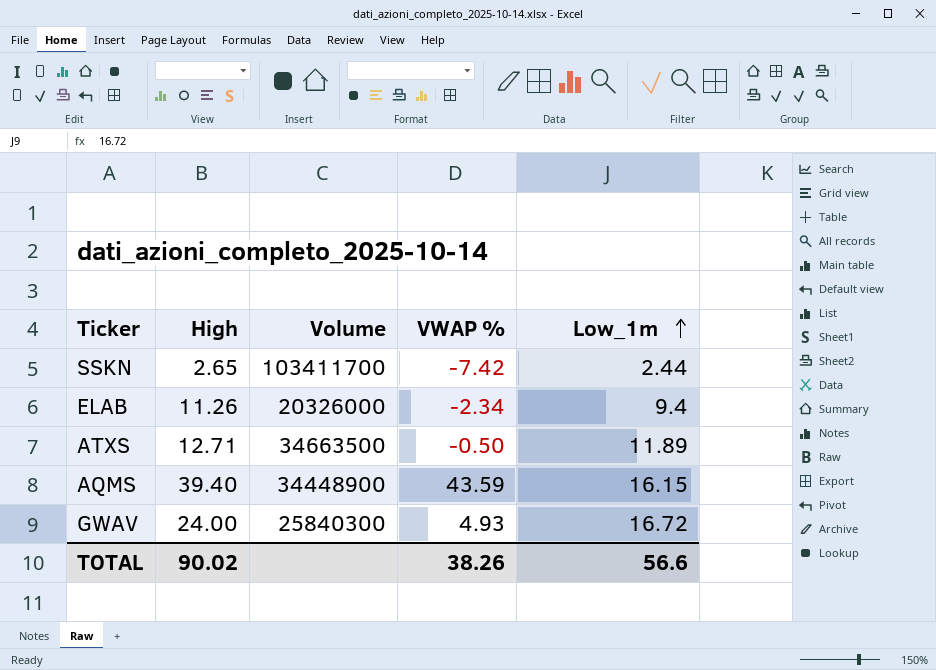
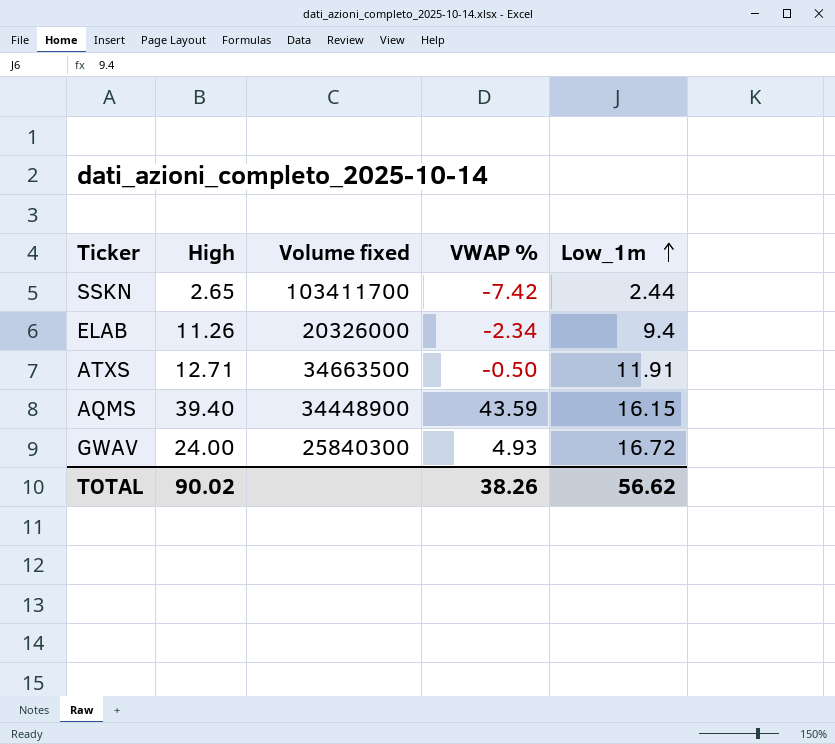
column name: Volume -> Volume fixed
ATXS | Low_1m: 11.89 -> 11.91
TOTAL | Low_1m: 56.6 -> 56.62

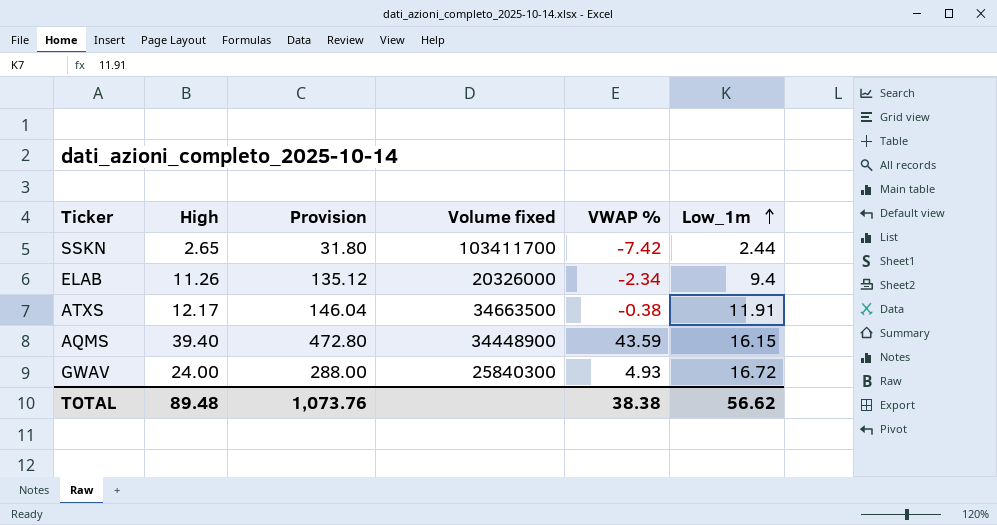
column Provision | formula: none -> [High] * 12
ATXS | High: 12.71 -> 12.17
ATXS | VWAP %: -0.50 -> -0.38
TOTAL | High: 90.02 -> 89.48
TOTAL | VWAP %: 38.26 -> 38.38

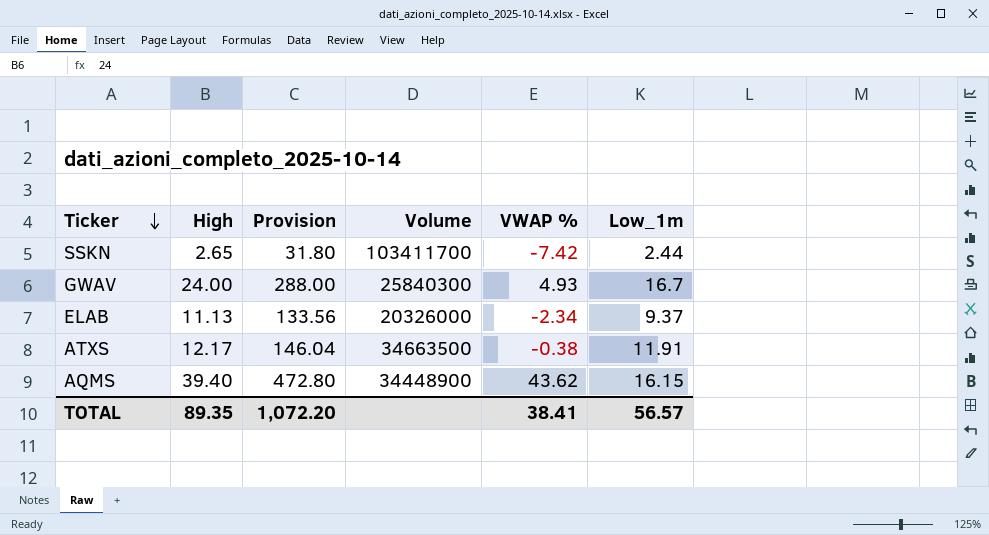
row order: Low_1m ascending -> Ticker descending
column name: Volume fixed -> Volume
GWAV | Low_1m: 16.72 -> 16.7
ELAB | High: 11.26 -> 11.13
ELAB | Provision: 135.12 -> 133.56
ELAB | Low_1m: 9.4 -> 9.37
AQMS | VWAP %: 43.59 -> 43.62
TOTAL | High: 89.48 -> 89.35
TOTAL | Provision: 1,073.76 -> 1,072.20
TOTAL | VWAP %: 38.38 -> 38.41
TOTAL | Low_1m: 56.62 -> 56.57

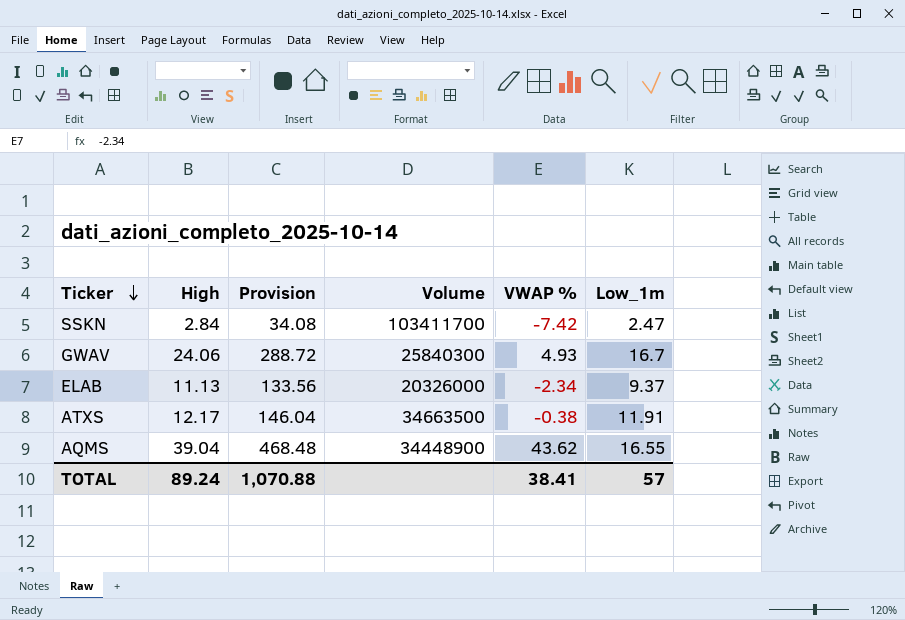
SSKN | High: 2.65 -> 2.84
SSKN | Provision: 31.80 -> 34.08
SSKN | Low_1m: 2.44 -> 2.47
GWAV | High: 24.00 -> 24.06
GWAV | Provision: 288.00 -> 288.72
AQMS | High: 39.40 -> 39.04
AQMS | Provision: 472.80 -> 468.48
AQMS | Low_1m: 16.15 -> 16.55
TOTAL | High: 89.35 -> 89.24
TOTAL | Provision: 1,072.20 -> 1,070.88
TOTAL | Low_1m: 56.57 -> 57

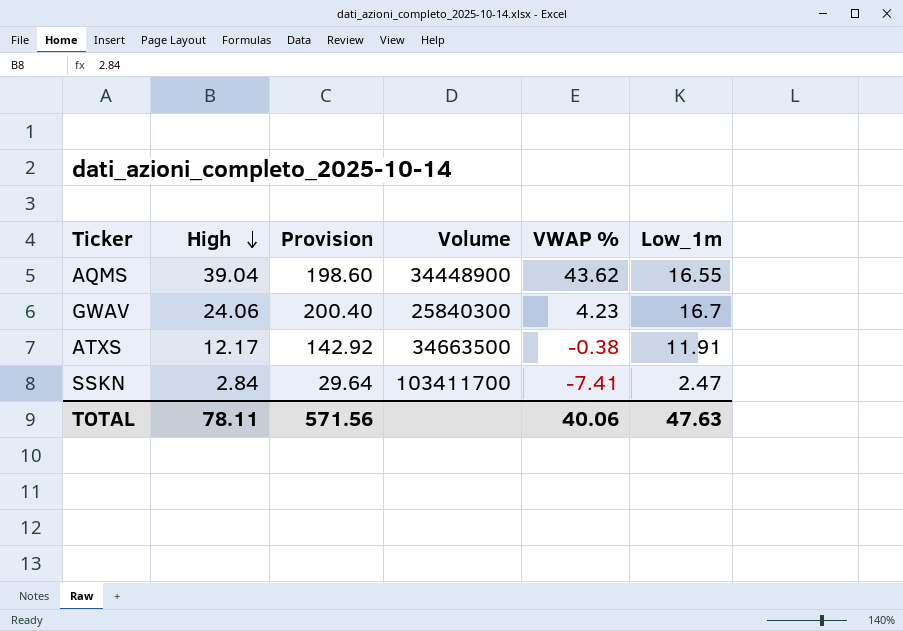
row order: Ticker descending -> High descending
column Provision | formula: [High] * 12 -> [Low_1m] * 12
row ELAB: 11.13 | 133.56 | 20326000 | -2.34 | 9.37 -> none
GWAV | VWAP %: 4.93 -> 4.23
SSKN | VWAP %: -7.42 -> -7.41
TOTAL | High: 89.24 -> 78.11
TOTAL | Provision: 1,070.88 -> 571.56
TOTAL | VWAP %: 38.41 -> 40.06
TOTAL | Low_1m: 57 -> 47.63

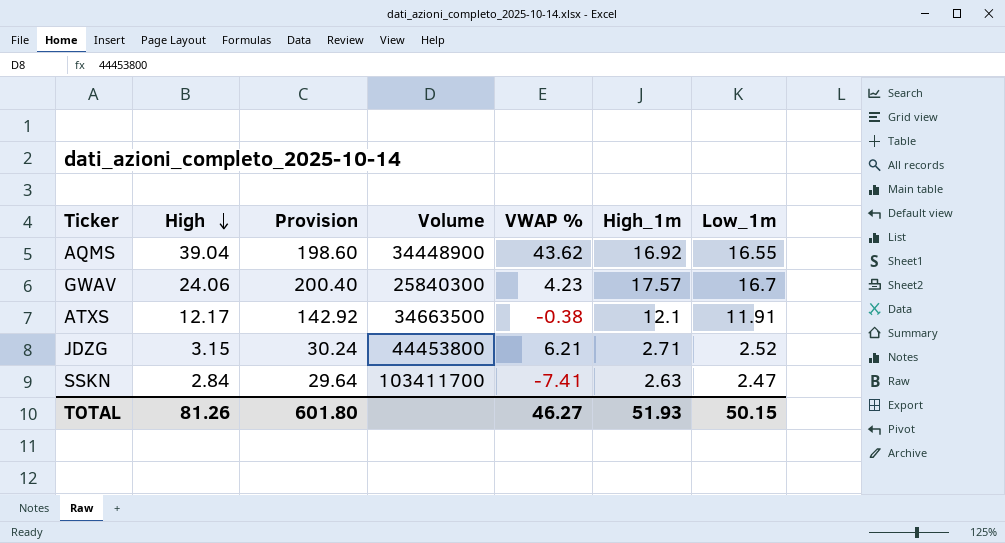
column High_1m | position: none -> 6
row JDZG: none -> 3.15 | 30.24 | 44453800 | 6.21 | 2.71 | 2.52
TOTAL | High: 78.11 -> 81.26
TOTAL | Provision: 571.56 -> 601.80
TOTAL | VWAP %: 40.06 -> 46.27
TOTAL | Low_1m: 47.63 -> 50.15

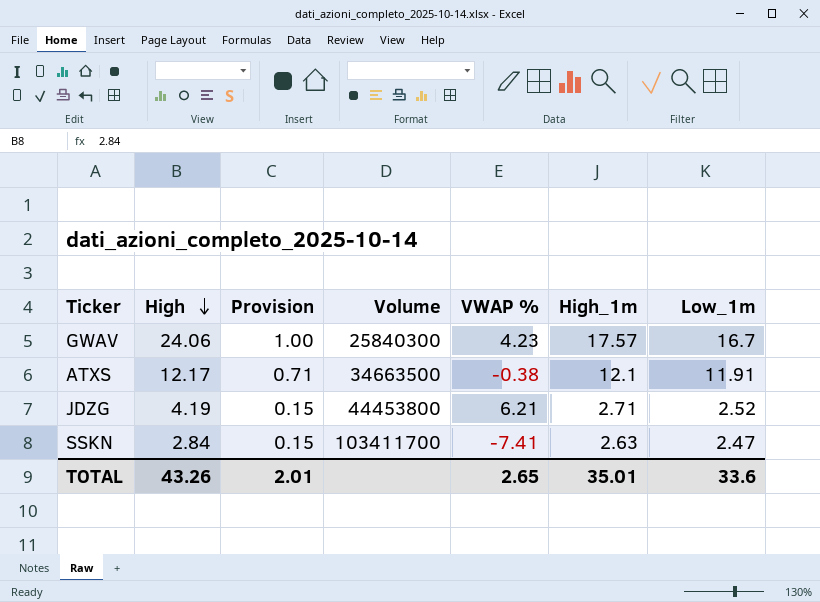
column Provision | formula: [Low_1m] * 12 -> [Low_1m] * 0.06
row AQMS: 39.04 | 198.60 | 34448900 | 43.62 | 16.92 | 16.55 -> none
JDZG | High: 3.15 -> 4.19
TOTAL | High: 81.26 -> 43.26
TOTAL | Provision: 601.80 -> 2.01
TOTAL | VWAP %: 46.27 -> 2.65
TOTAL | High_1m: 51.93 -> 35.01
TOTAL | Low_1m: 50.15 -> 33.6

